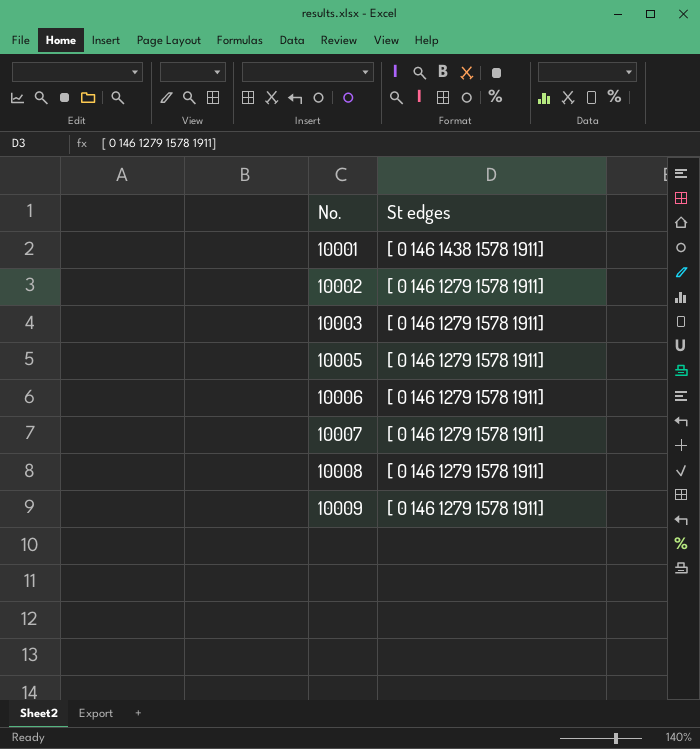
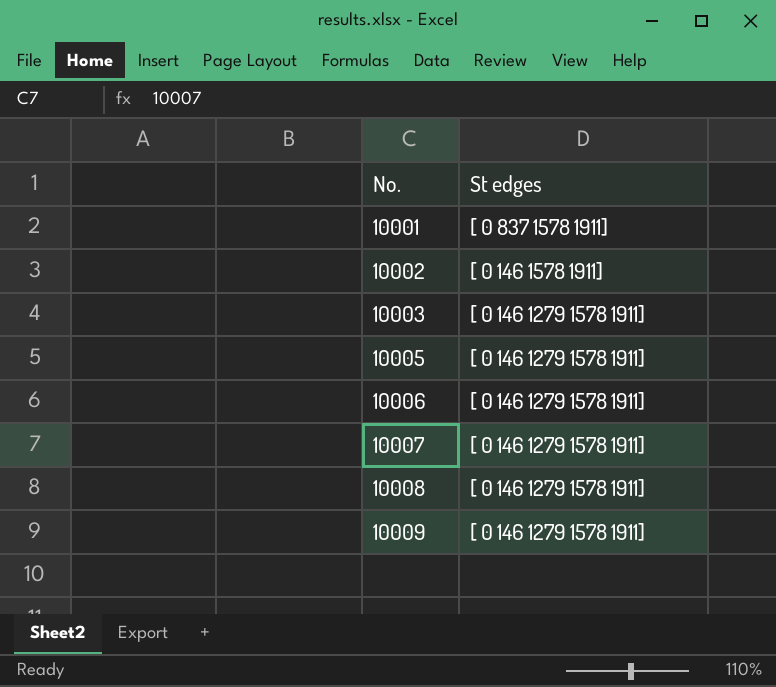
10001 | St edges: [ 0 146 1438 1578 1911] -> [ 0 837 1578 1911]
10002 | St edges: [ 0 146 1279 1578 1911] -> [ 0 146 1578 1911]

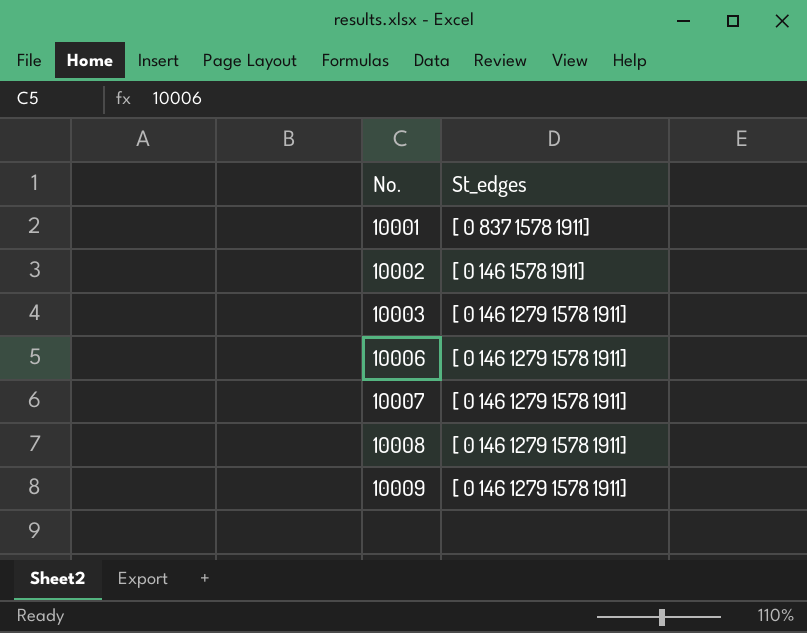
column name: St edges -> St_edges
row 10005: [ 0 146 1279 1578 1911] -> none

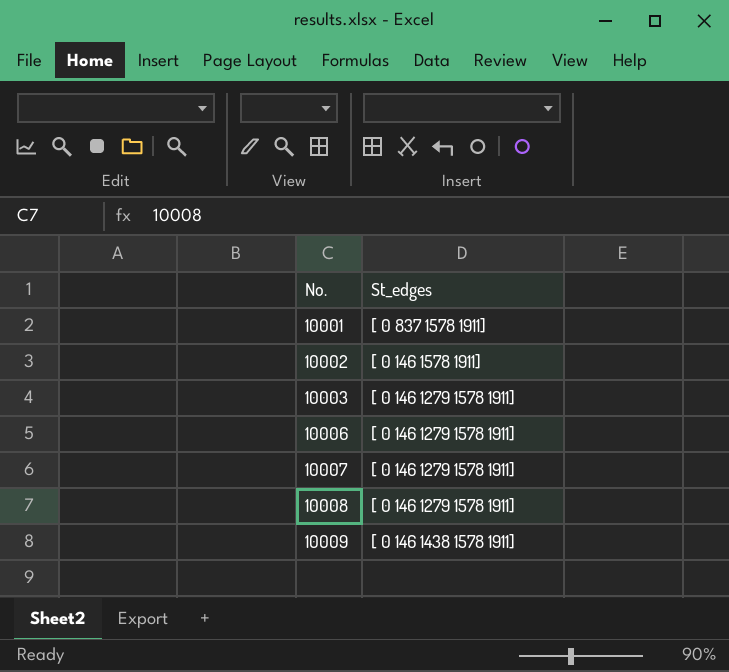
10009 | St_edges: [ 0 146 1279 1578 1911] -> [ 0 146 1438 1578 1911]

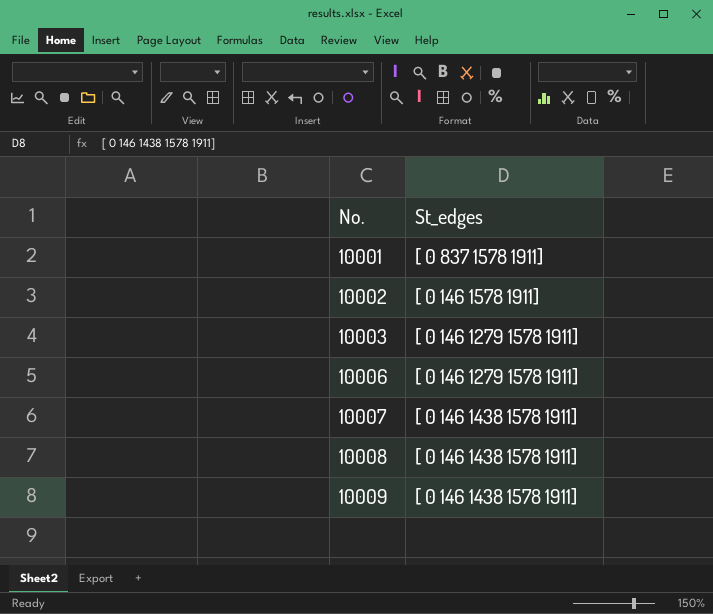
10007 | St_edges: [ 0 146 1279 1578 1911] -> [ 0 146 1438 1578 1911]
10008 | St_edges: [ 0 146 1279 1578 1911] -> [ 0 146 1438 1578 1911]

